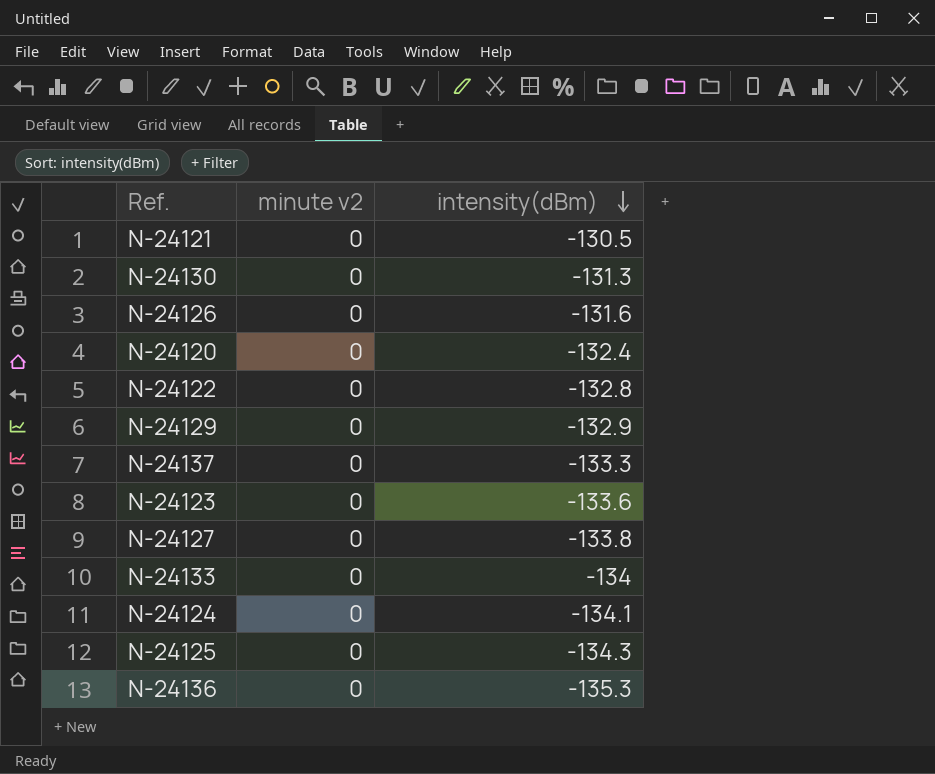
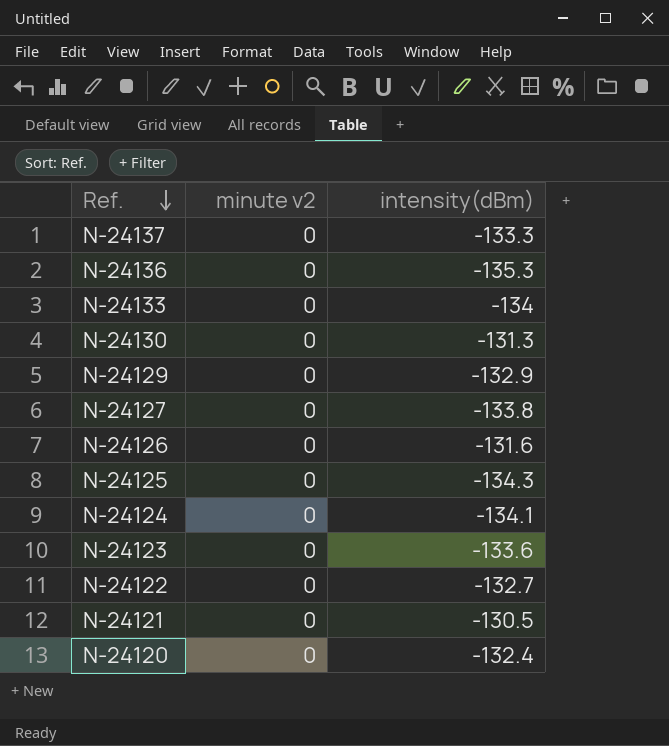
row order: intensity(dBm) descending -> Ref. descending
N-24122 | intensity(dBm): -132.8 -> -132.7

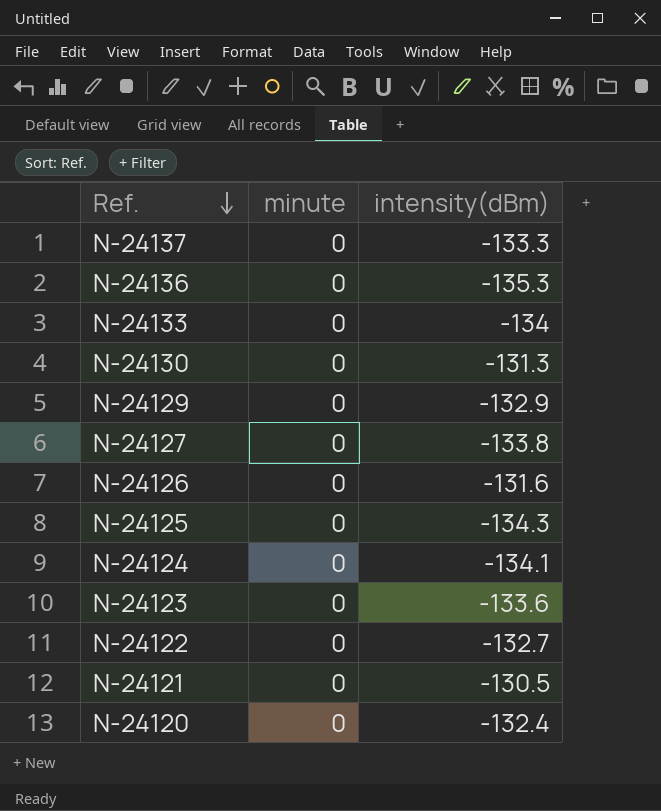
column name: minute v2 -> minute

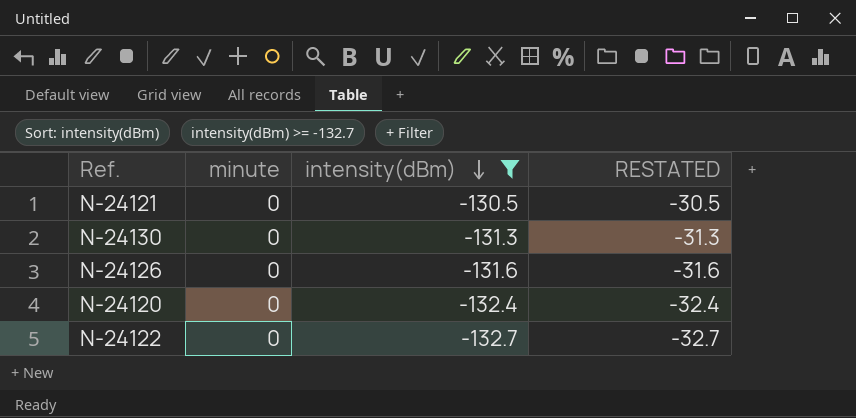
filter: none -> intensity(dBm) >= -132.7
row order: Ref. descending -> intensity(dBm) descending
column RESTATED | formula: none -> [intensity(dBm)] + 100

